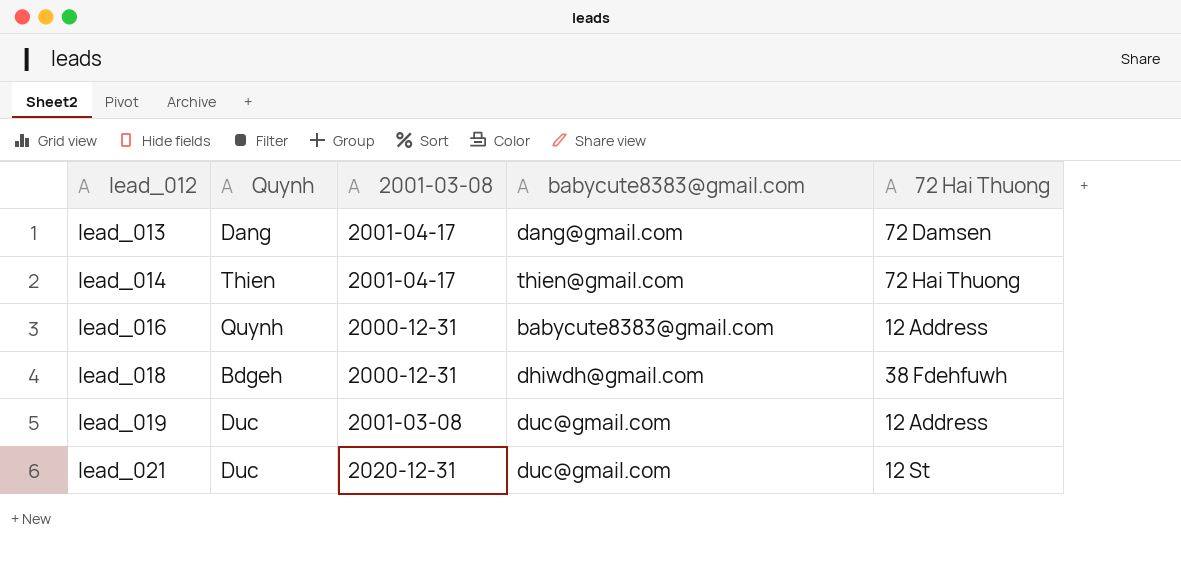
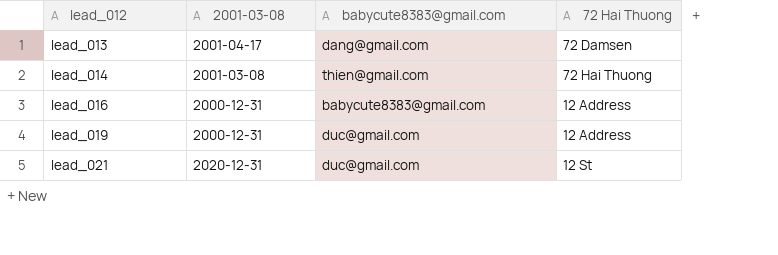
column Quynh | position: 2 -> none
row lead_018: Bdgeh | 2000-12-31 | dhiwdh@gmail.com | 38 Fdehfuwh -> none
lead_014 | 2001-03-08: 2001-04-17 -> 2001-03-08
lead_019 | 2001-03-08: 2001-03-08 -> 2000-12-31

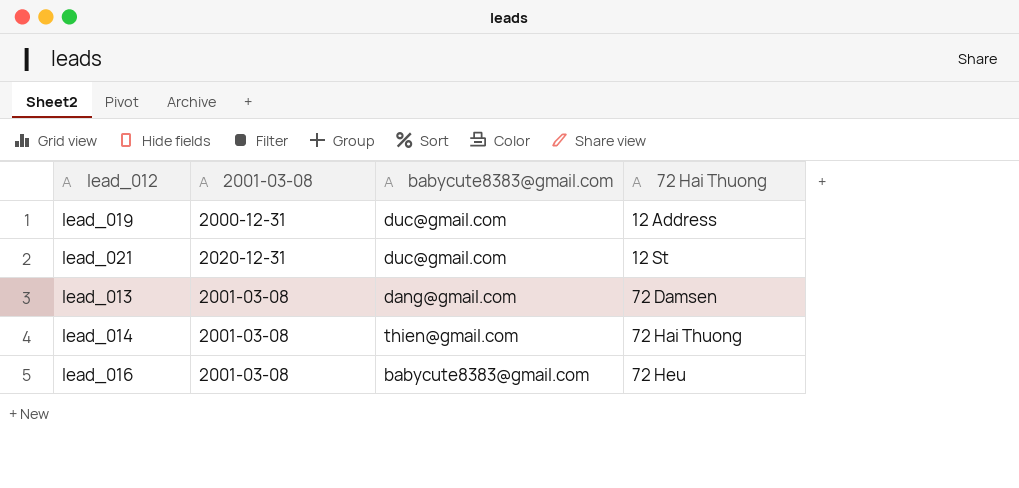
row order: lead_012 ascending -> 72 Hai Thuong ascending
lead_013 | 2001-03-08: 2001-04-17 -> 2001-03-08
lead_016 | 2001-03-08: 2000-12-31 -> 2001-03-08
lead_016 | 72 Hai Thuong: 12 Address -> 72 Heu

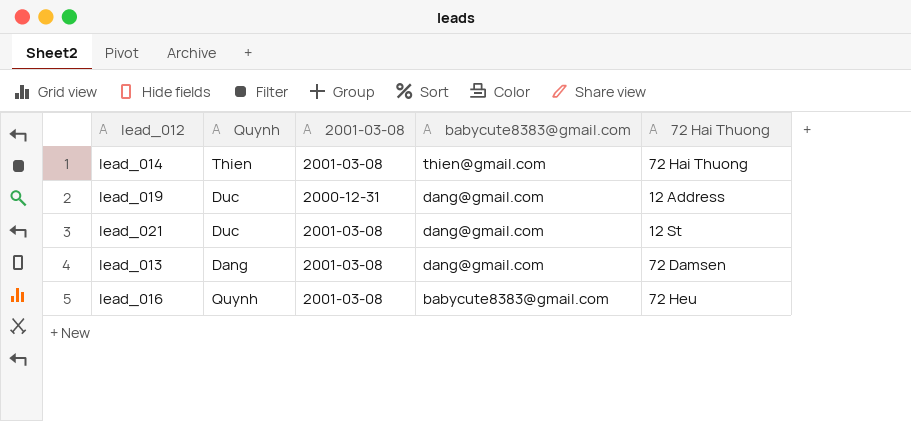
row order: 72 Hai Thuong ascending -> babycute8383@gmail.com descending
column Quynh | position: none -> 2
lead_019 | babycute8383@gmail.com: duc@gmail.com -> dang@gmail.com
lead_021 | 2001-03-08: 2020-12-31 -> 2001-03-08
lead_021 | babycute8383@gmail.com: duc@gmail.com -> dang@gmail.com

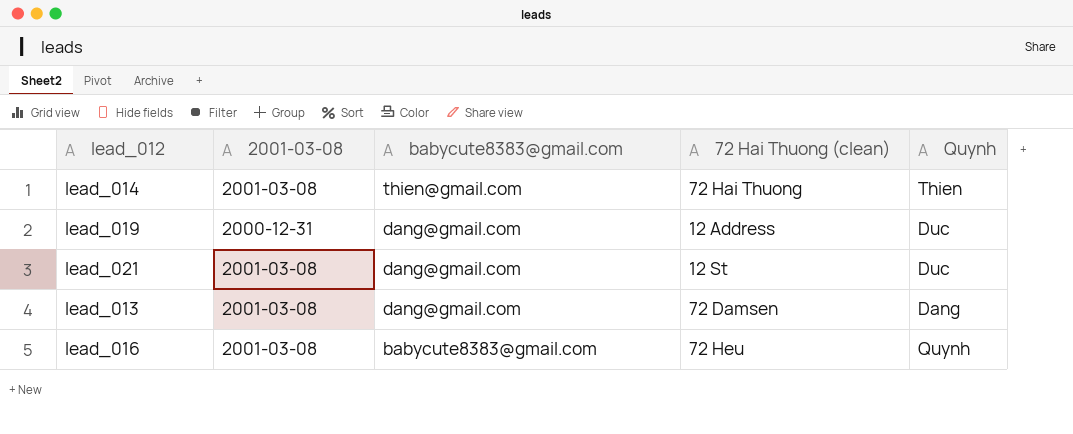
column name: 72 Hai Thuong -> 72 Hai Thuong (clean)
column Quynh | position: 2 -> 5

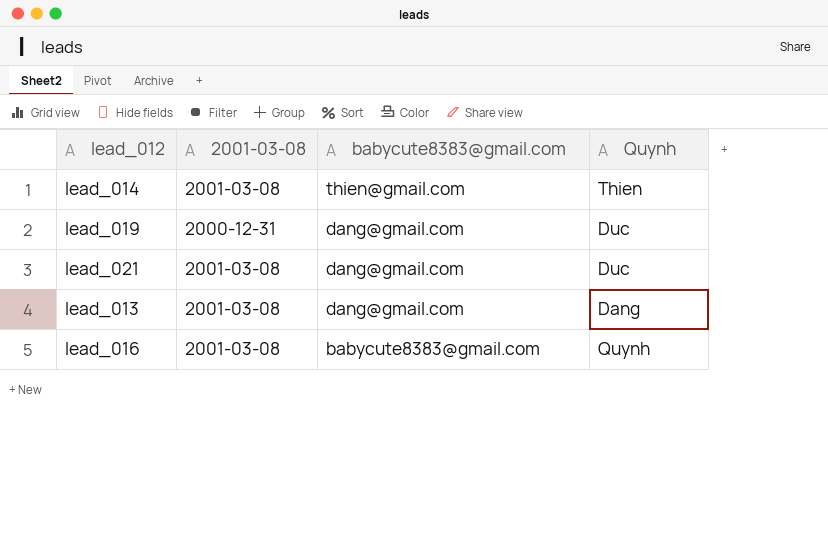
column 72 Hai Thuong (clean) | position: 4 -> none

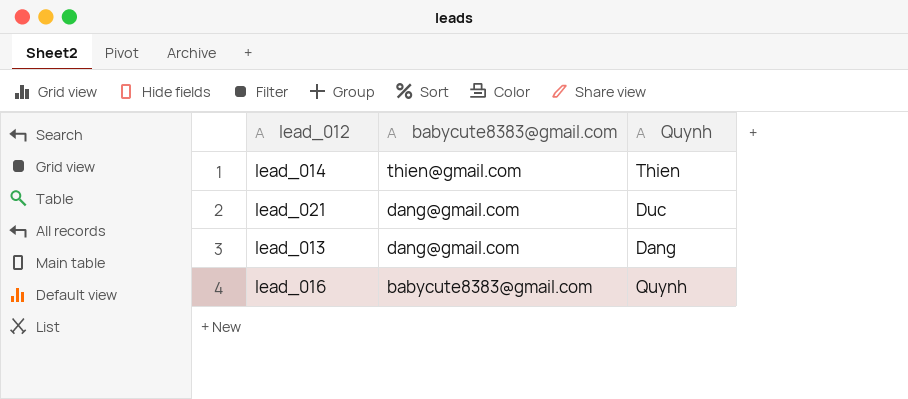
column 2001-03-08 | position: 2 -> none
row lead_019: 2000-12-31 | dang@gmail.com | Duc -> none

